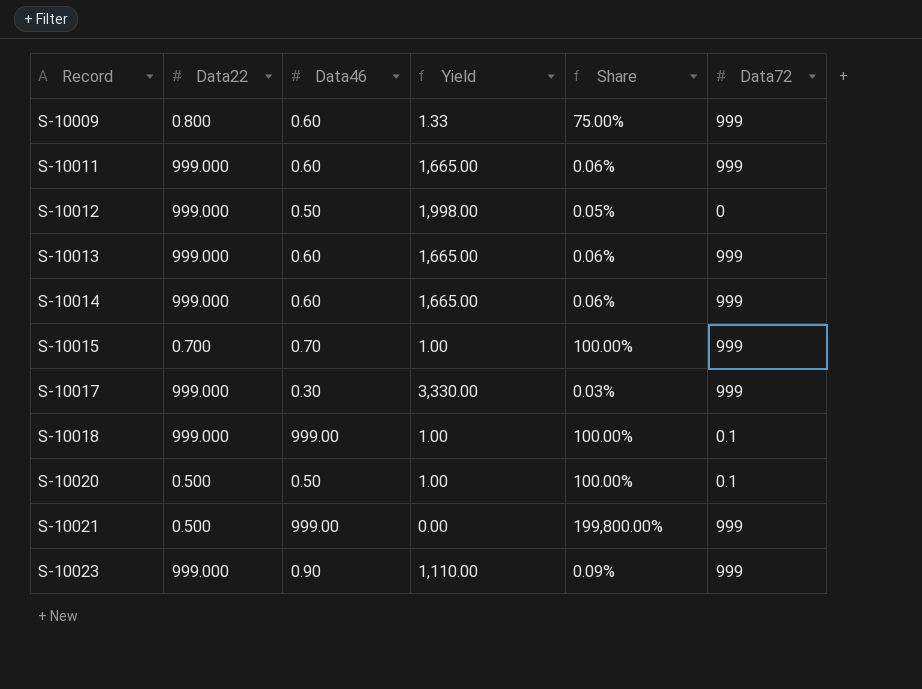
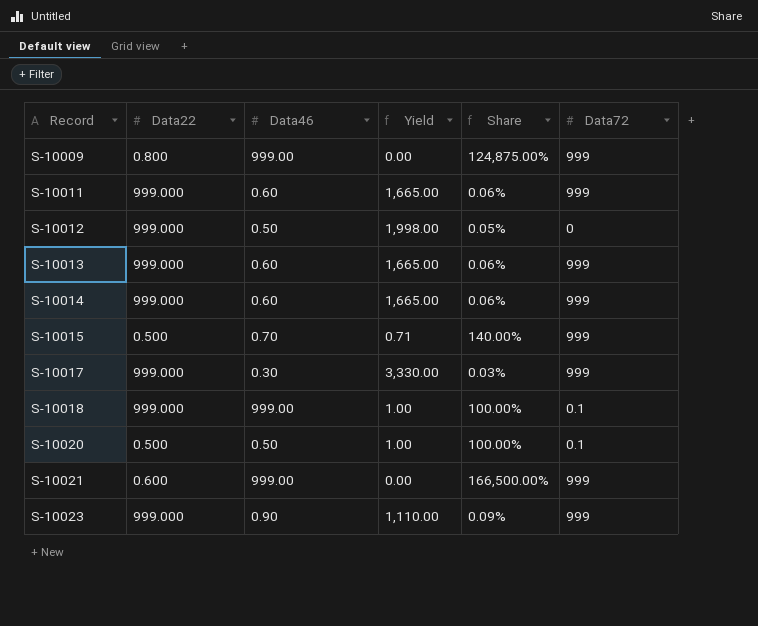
S-10009 | Data46: 0.60 -> 999.00
S-10009 | Yield: 1.33 -> 0.00
S-10009 | Share: 75.00% -> 124,875.00%
S-10015 | Data22: 0.700 -> 0.500
S-10015 | Yield: 1.00 -> 0.71
S-10015 | Share: 100.00% -> 140.00%
S-10021 | Data22: 0.500 -> 0.600
S-10021 | Share: 199,800.00% -> 166,500.00%

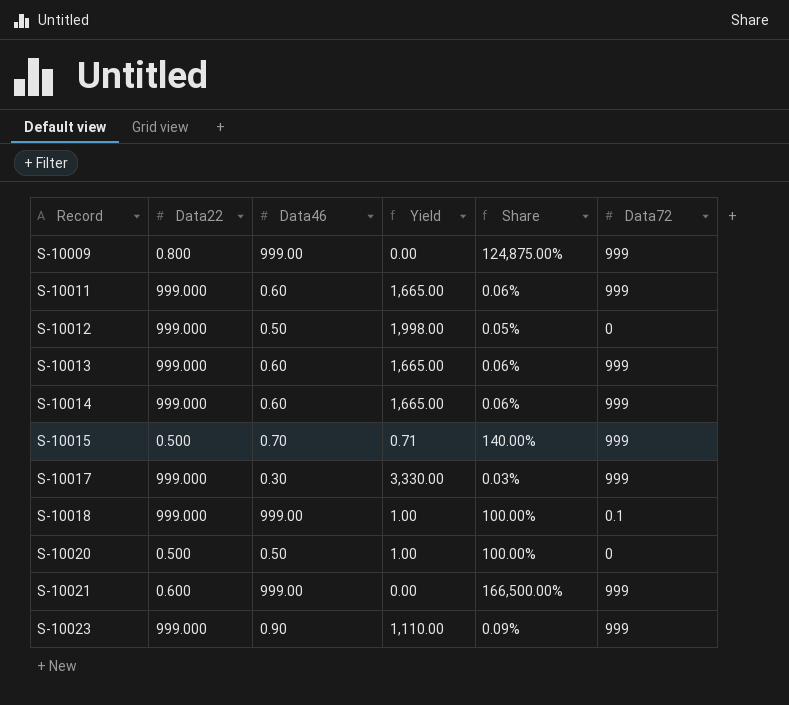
S-10020 | Data72: 0.1 -> 0

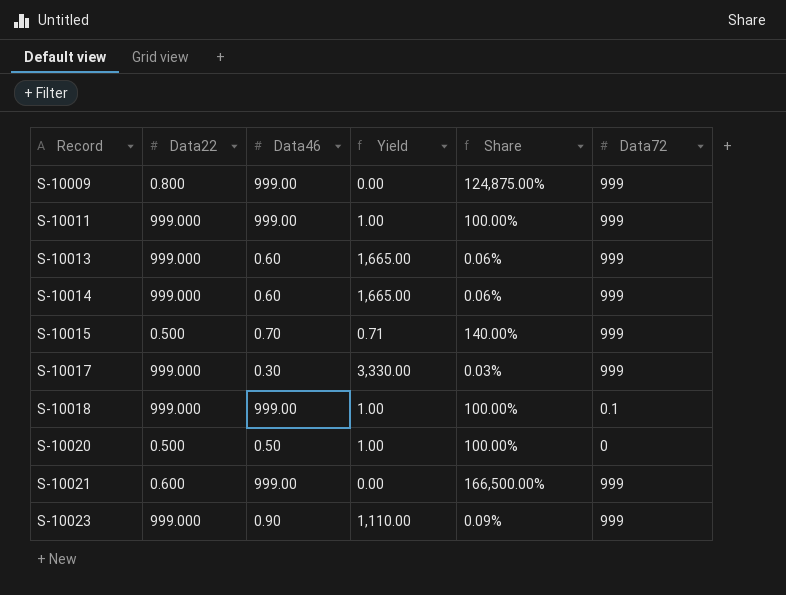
row S-10012: 999.000 | 0.50 | 1,998.00 | 0.05% | 0 -> none
S-10011 | Data46: 0.60 -> 999.00
S-10011 | Yield: 1,665.00 -> 1.00
S-10011 | Share: 0.06% -> 100.00%

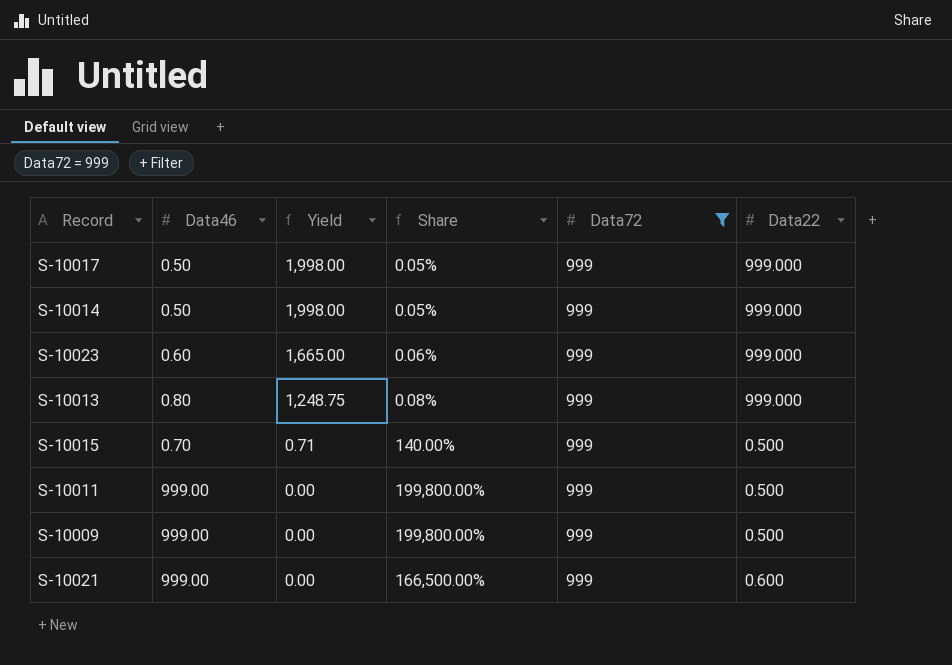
filter: none -> Data72 = 999
row order: Record ascending -> Yield descending
column Data22 | position: 2 -> 6
S-10017 | Data46: 0.30 -> 0.50
S-10017 | Yield: 3,330.00 -> 1,998.00
S-10017 | Share: 0.03% -> 0.05%
S-10014 | Data46: 0.60 -> 0.50
S-10014 | Yield: 1,665.00 -> 1,998.00
S-10014 | Share: 0.06% -> 0.05%
S-10023 | Data46: 0.90 -> 0.60
S-10023 | Yield: 1,110.00 -> 1,665.00
S-10023 | Share: 0.09% -> 0.06%
S-10013 | Data46: 0.60 -> 0.80
S-10013 | Yield: 1,665.00 -> 1,248.75
S-10013 | Share: 0.06% -> 0.08%
S-10011 | Yield: 1.00 -> 0.00
S-10011 | Share: 100.00% -> 199,800.00%
S-10011 | Data22: 999.000 -> 0.500
S-10009 | Share: 124,875.00% -> 199,800.00%
S-10009 | Data22: 0.800 -> 0.500

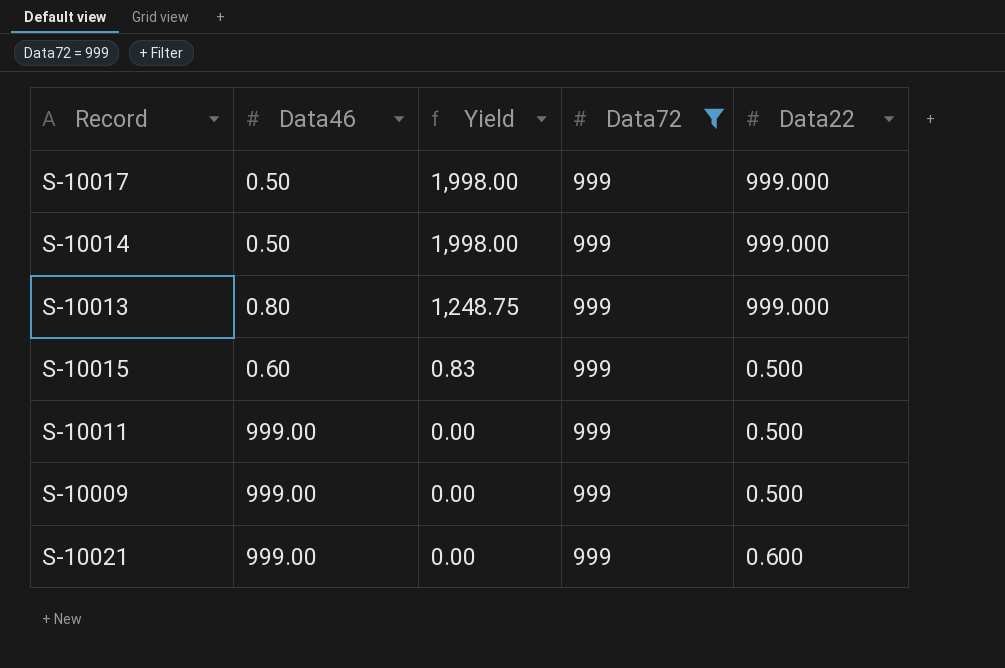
column Share | formula: [Data46] / [Data22] -> none
row S-10023: 0.60 | 1,665.00 | 0.06% | 999 | 999.000 -> none
S-10015 | Data46: 0.70 -> 0.60
S-10015 | Yield: 0.71 -> 0.83

